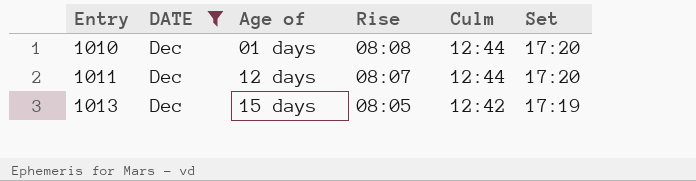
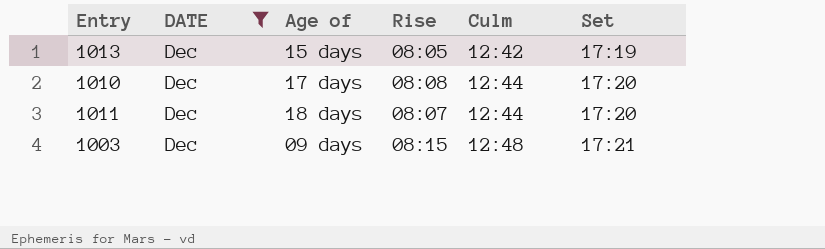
row order: Entry ascending -> Culm ascending
1010 | Age of: 01 days -> 17 days
1011 | Age of: 12 days -> 18 days
row 1003: none -> Dec | 09 days | 08:15 | 12:48 | 17:21

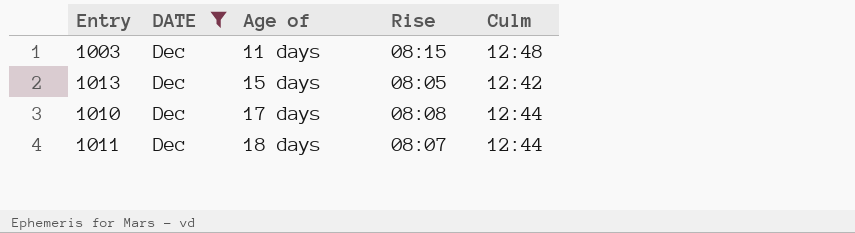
row order: Culm ascending -> Age of ascending
column Set | position: 6 -> none
1003 | Age of: 09 days -> 11 days

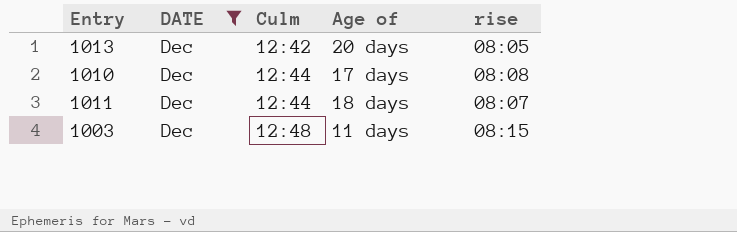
row order: Age of ascending -> Culm ascending
column Culm | position: 5 -> 3
column name: Rise -> rise
1013 | Age of: 15 days -> 20 days

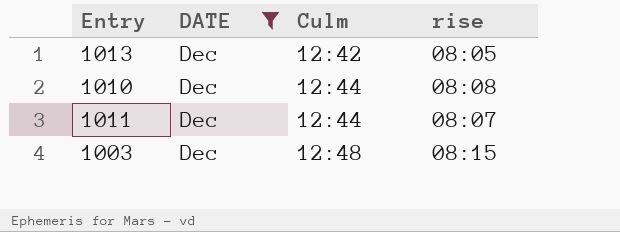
column Age of | position: 4 -> none

